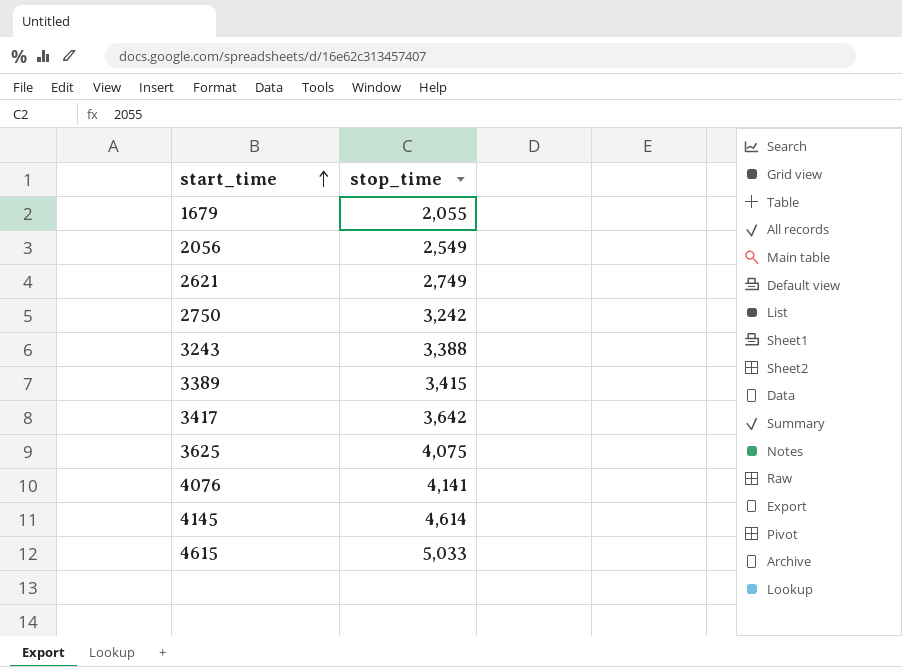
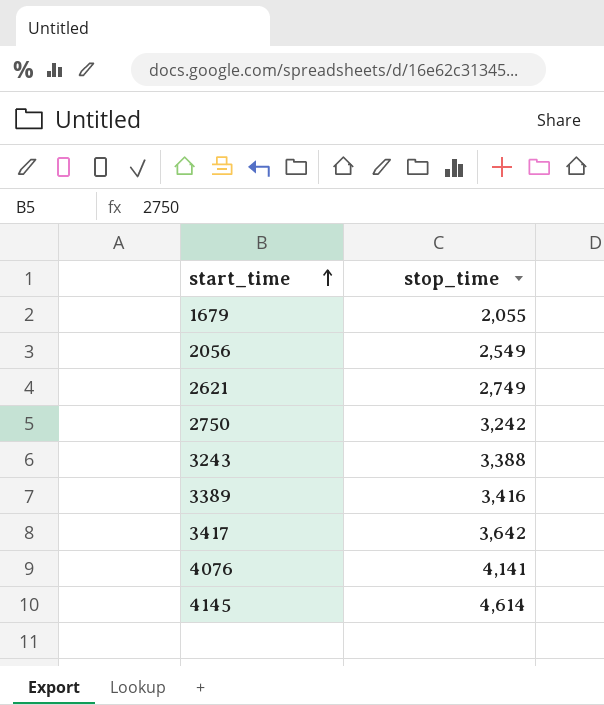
row 3625: 4,075 -> none
row 4615: 5,033 -> none
3389 | stop_time: 3,415 -> 3,416

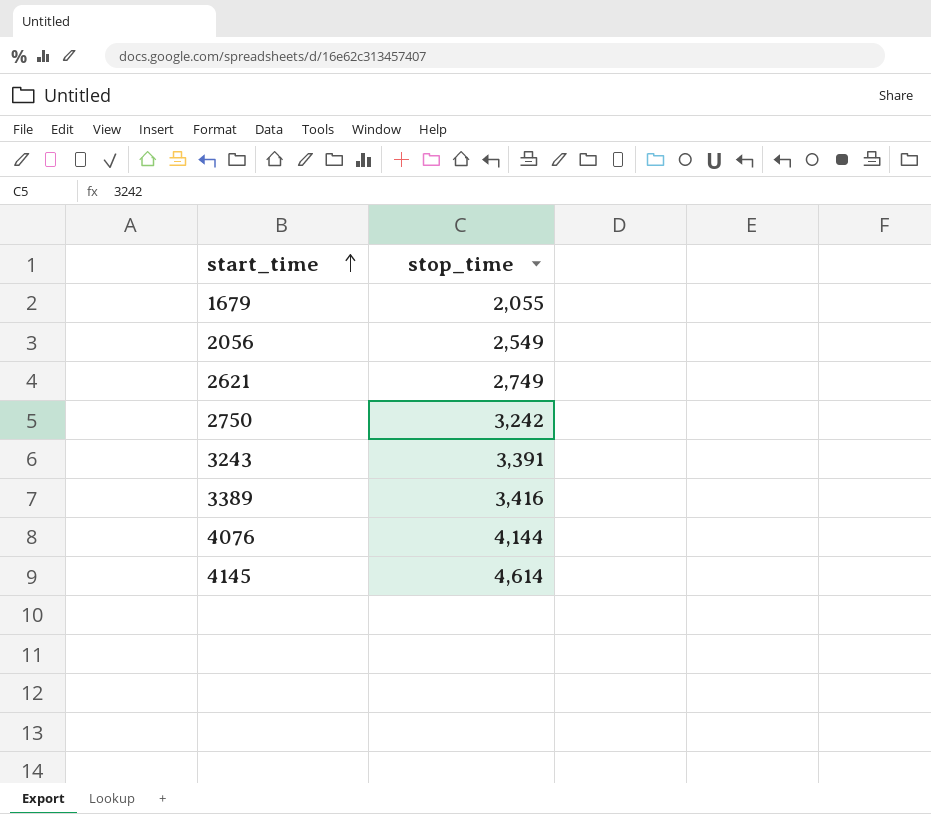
row 3417: 3,642 -> none
3243 | stop_time: 3,388 -> 3,391
4076 | stop_time: 4,141 -> 4,144

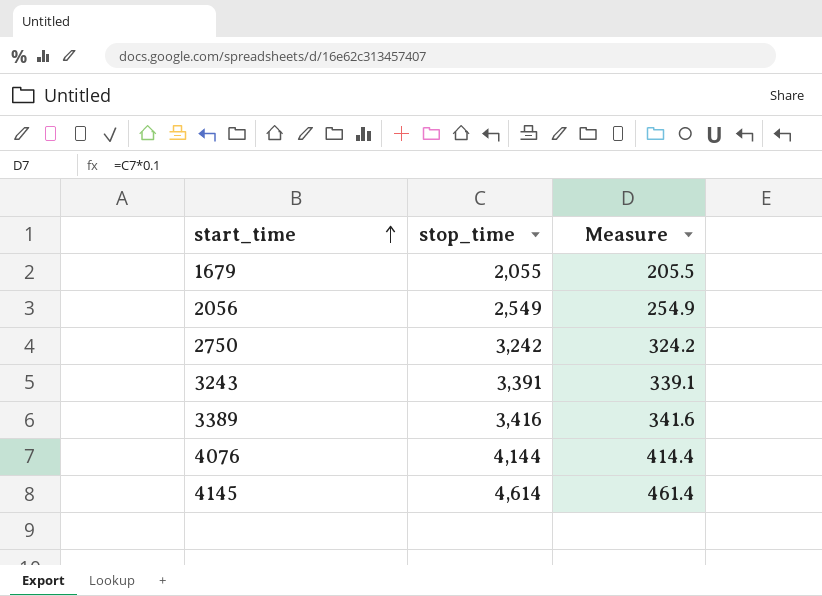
column Measure | formula: none -> [stop_time] * 0.1
row 2621: 2,749 -> none

